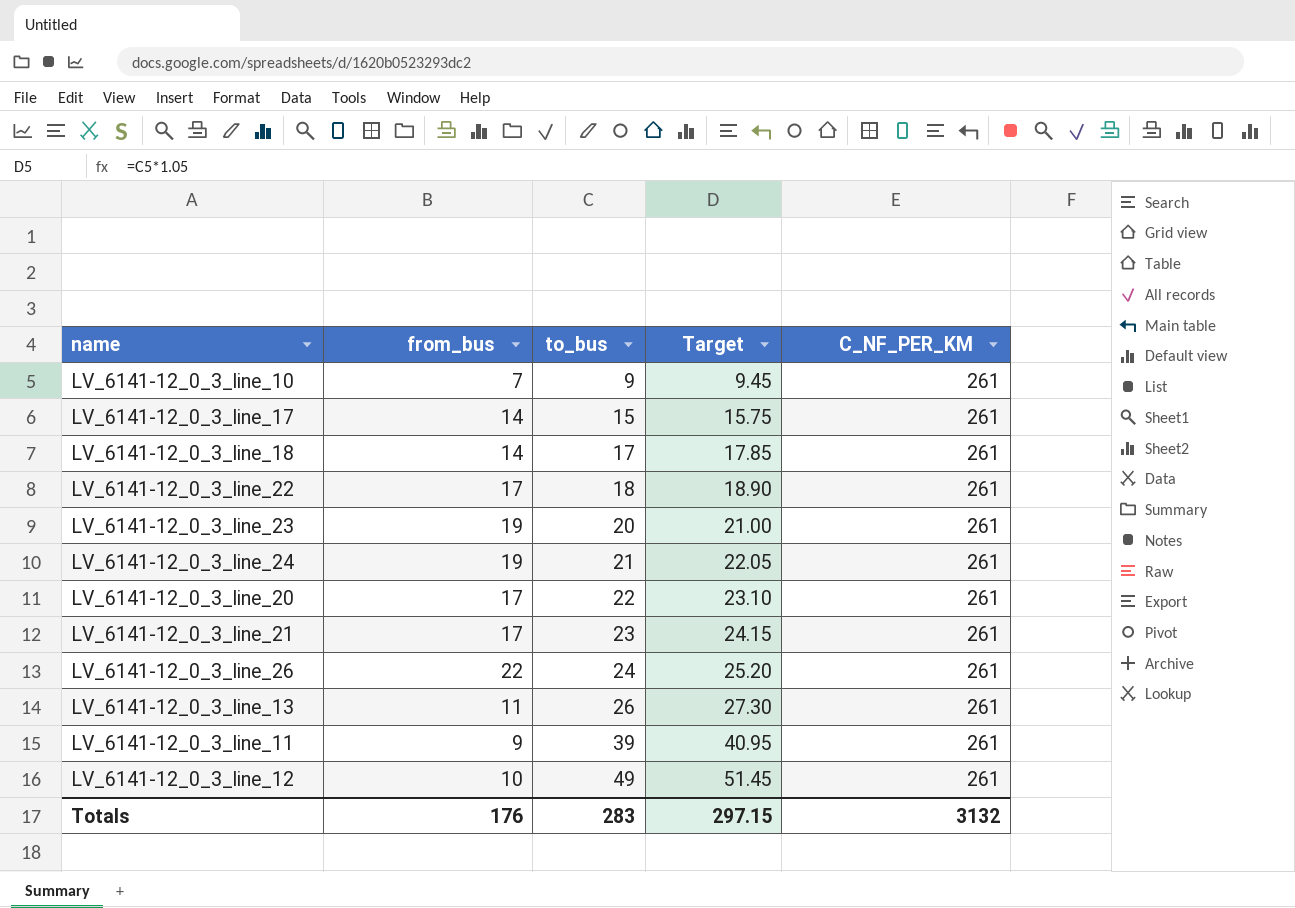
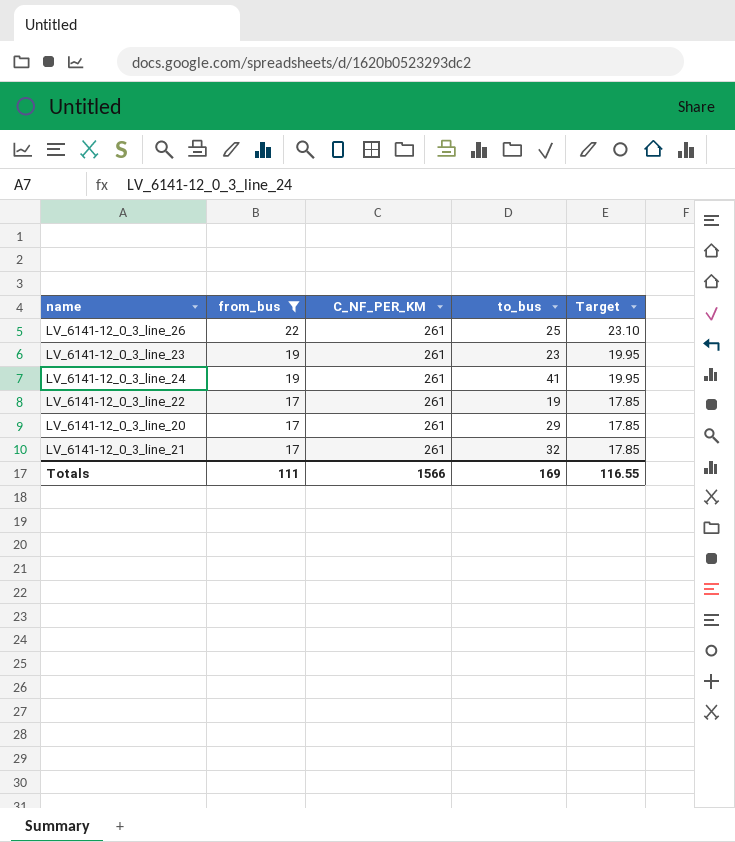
filter: none -> from_bus >= 17
row order: to_bus ascending -> from_bus descending
column C_NF_PER_KM | position: 5 -> 3
column Target | formula: [to_bus] * 1.05 -> [from_bus] * 1.05
LV_6141-12_0_3_line_26 | to_bus: 24 -> 25
LV_6141-12_0_3_line_23 | to_bus: 20 -> 23
LV_6141-12_0_3_line_24 | to_bus: 21 -> 41
LV_6141-12_0_3_line_22 | to_bus: 18 -> 19
LV_6141-12_0_3_line_20 | to_bus: 22 -> 29
LV_6141-12_0_3_line_21 | to_bus: 23 -> 32
Totals | from_bus: 176 -> 111
Totals | C_NF_PER_KM: 3132 -> 1566
Totals | to_bus: 283 -> 169
Totals | Target: 297.15 -> 116.55

